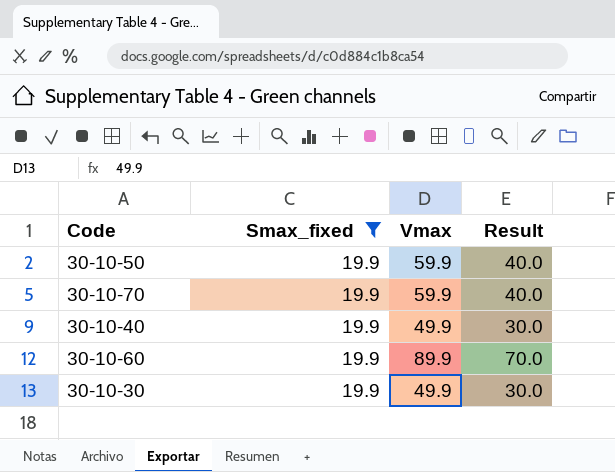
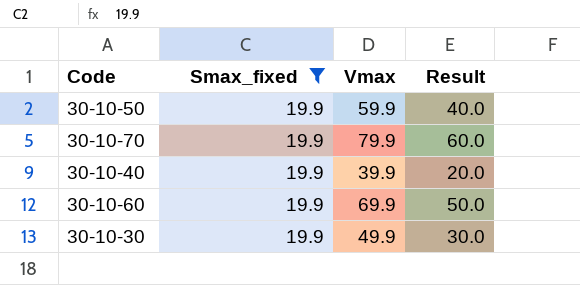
30-10-70 | Vmax: 59.9 -> 79.9
30-10-70 | Result: 40.0 -> 60.0
30-10-40 | Vmax: 49.9 -> 39.9
30-10-40 | Result: 30.0 -> 20.0
30-10-60 | Vmax: 89.9 -> 69.9
30-10-60 | Result: 70.0 -> 50.0

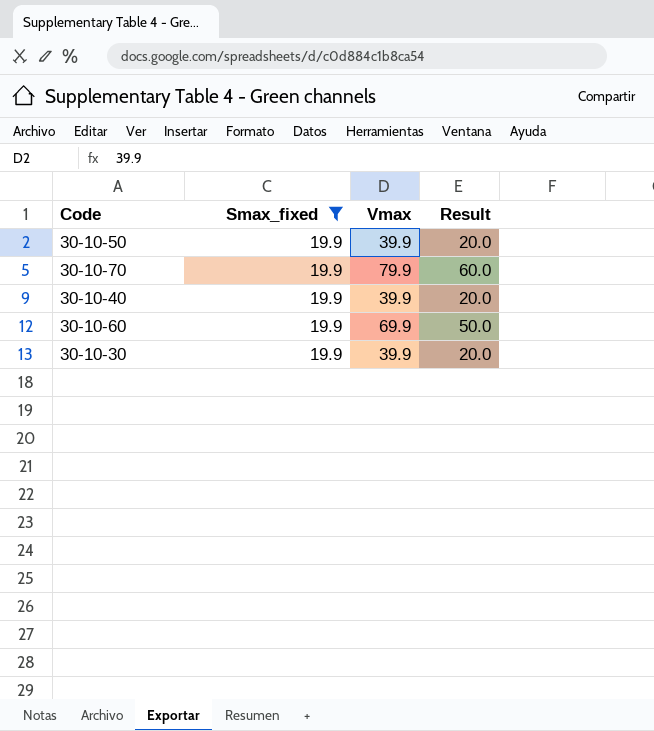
30-10-50 | Vmax: 59.9 -> 39.9
30-10-50 | Result: 40.0 -> 20.0
30-10-30 | Vmax: 49.9 -> 39.9
30-10-30 | Result: 30.0 -> 20.0

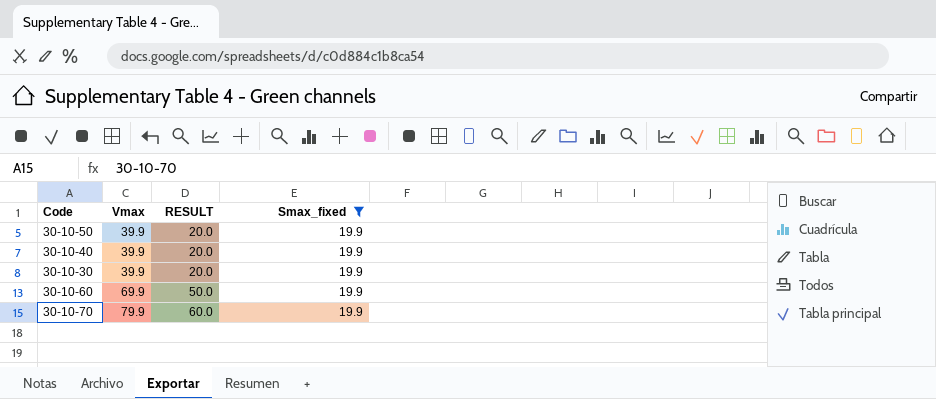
row order: none -> Vmax ascending
column name: Result -> RESULT
column Smax_fixed | position: 2 -> 4

